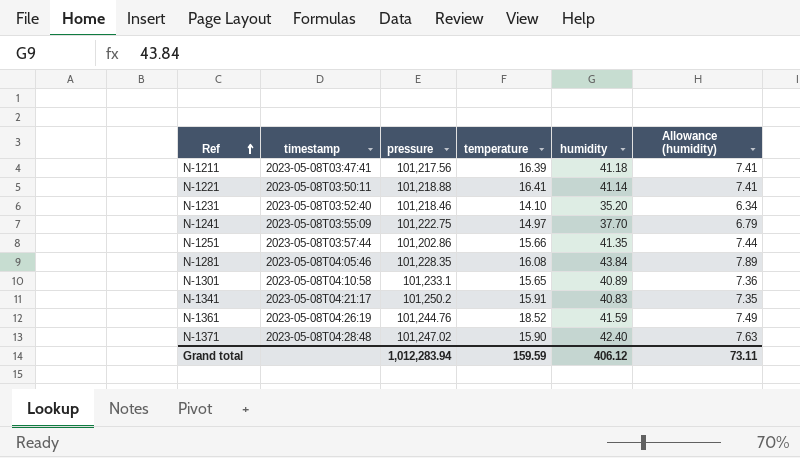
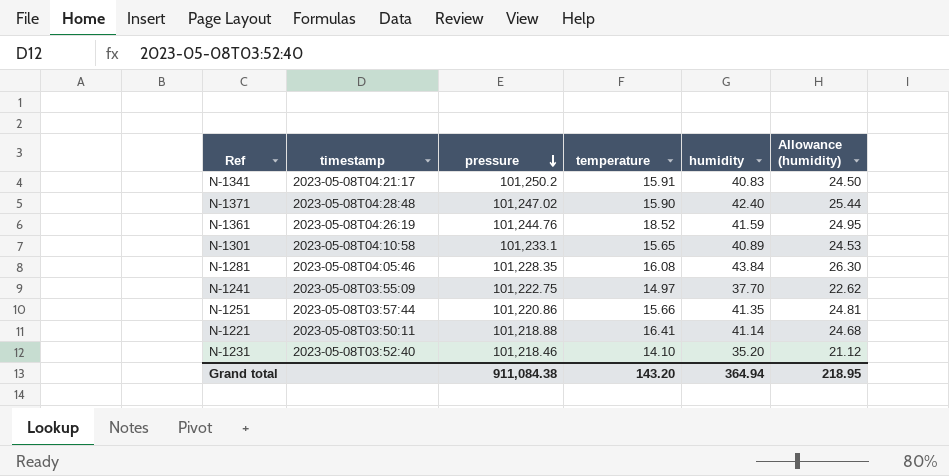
row order: Ref ascending -> pressure descending
column Allowance (humidity) | formula: [humidity] * 0.18 -> [humidity] * 0.6
row N-1211: 2023-05-08T03:47:41 | 101,217.56 | 16.39 | 41.18 | 7.41 -> none
N-1251 | pressure: 101,202.86 -> 101,220.86
Grand total | pressure: 1,012,283.94 -> 911,084.38
Grand total | temperature: 159.59 -> 143.20
Grand total | humidity: 406.12 -> 364.94
Grand total | Allowance (humidity): 73.11 -> 218.95

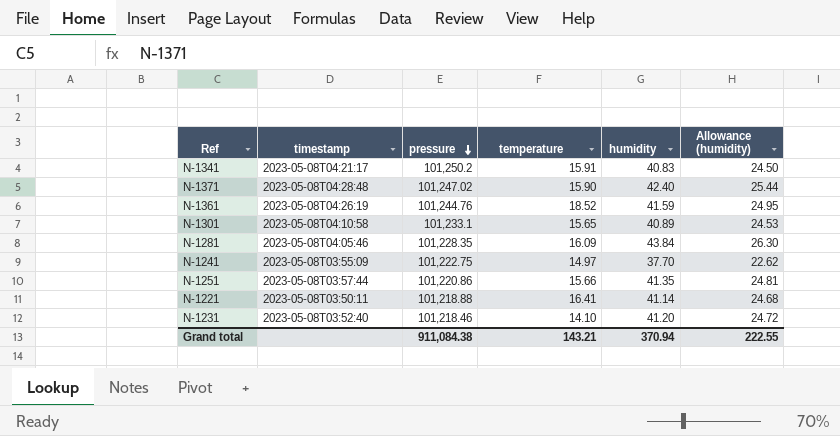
N-1281 | temperature: 16.08 -> 16.09
N-1231 | humidity: 35.20 -> 41.20
N-1231 | Allowance (humidity): 21.12 -> 24.72
Grand total | temperature: 143.20 -> 143.21
Grand total | humidity: 364.94 -> 370.94
Grand total | Allowance (humidity): 218.95 -> 222.55

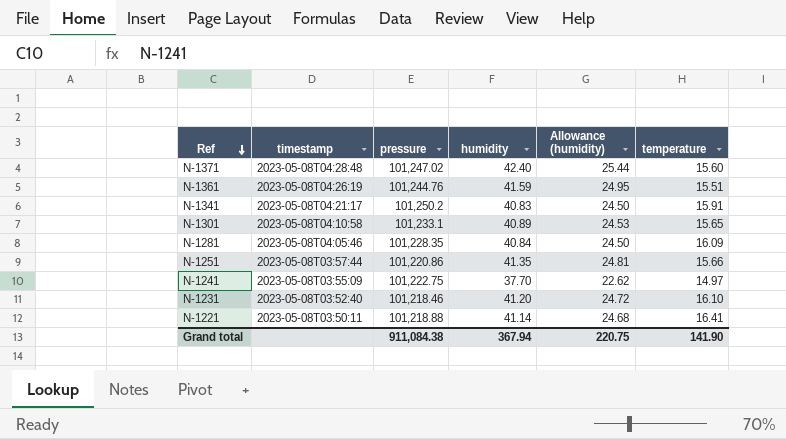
row order: pressure descending -> Ref descending
column temperature | position: 4 -> 6
N-1371 | temperature: 15.90 -> 15.60
N-1361 | temperature: 18.52 -> 15.51
N-1281 | humidity: 43.84 -> 40.84
N-1281 | Allowance (humidity): 26.30 -> 24.50
N-1231 | temperature: 14.10 -> 16.10
Grand total | humidity: 370.94 -> 367.94
Grand total | Allowance (humidity): 222.55 -> 220.75
Grand total | temperature: 143.21 -> 141.90

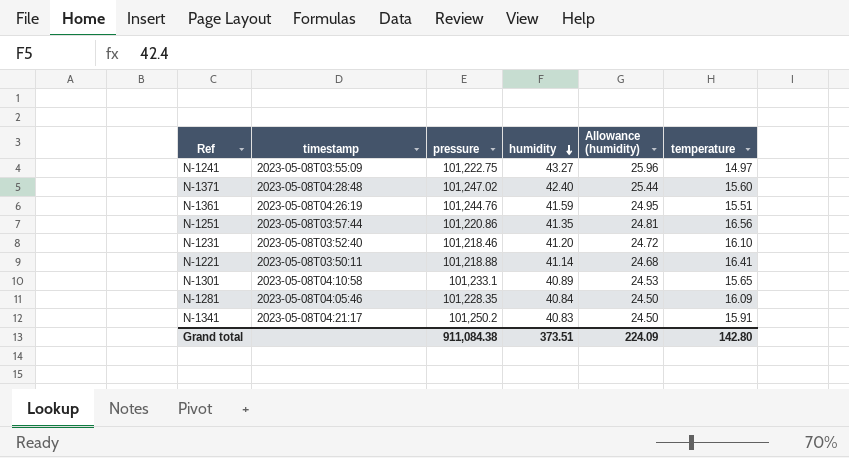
row order: Ref descending -> humidity descending
N-1241 | humidity: 37.70 -> 43.27
N-1241 | Allowance (humidity): 22.62 -> 25.96
N-1251 | temperature: 15.66 -> 16.56
Grand total | humidity: 367.94 -> 373.51
Grand total | Allowance (humidity): 220.75 -> 224.09
Grand total | temperature: 141.90 -> 142.80

